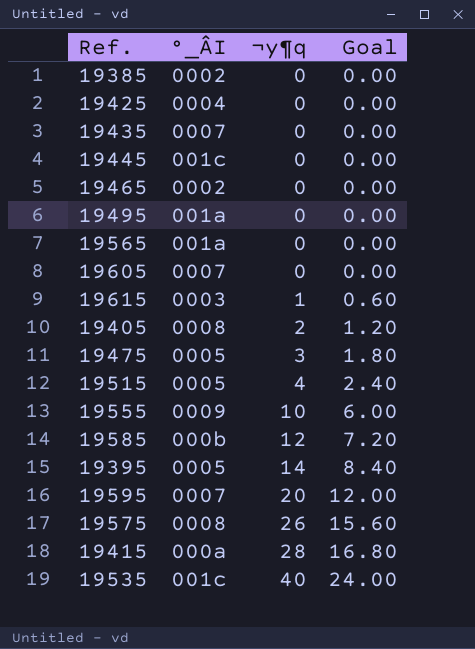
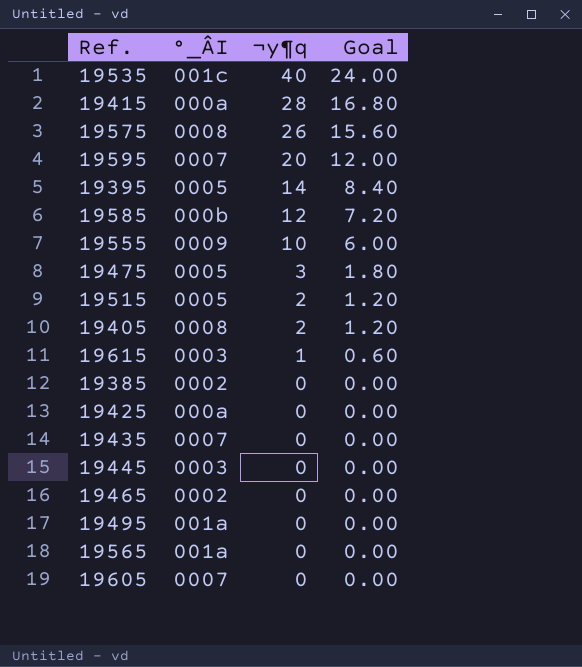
row order: ¬y¶q ascending -> ¬y¶q descending
19515 | ¬y¶q: 4 -> 2
19515 | Goal: 2.40 -> 1.20
19425 | °_ÂI: 0004 -> 000a
19445 | °_ÂI: 001c -> 0003

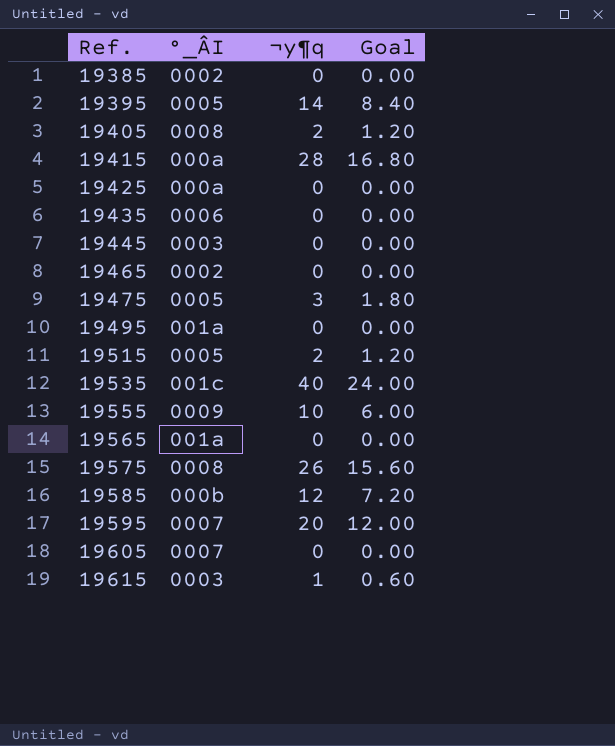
row order: ¬y¶q descending -> Ref. ascending
19435 | °_ÂI: 0007 -> 0006

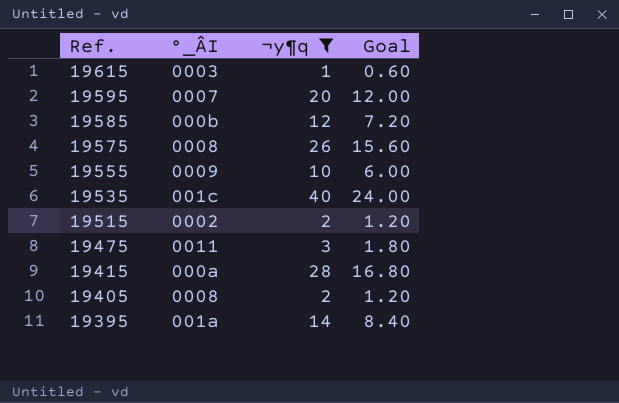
filter: none -> ¬y¶q != 0
row order: Ref. ascending -> Ref. descending
19515 | °_ÂI: 0005 -> 0002
19475 | °_ÂI: 0005 -> 0011
19395 | °_ÂI: 0005 -> 001a

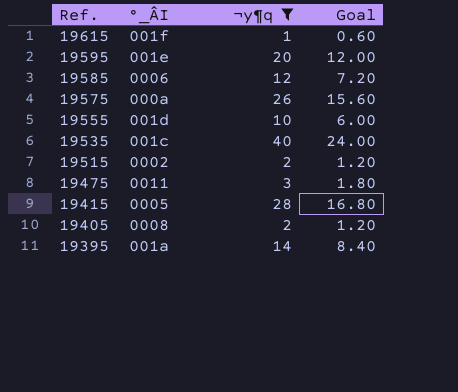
19615 | °_ÂI: 0003 -> 001f
19595 | °_ÂI: 0007 -> 001e
19585 | °_ÂI: 000b -> 0006
19575 | °_ÂI: 0008 -> 000a
19555 | °_ÂI: 0009 -> 001d
19415 | °_ÂI: 000a -> 0005

